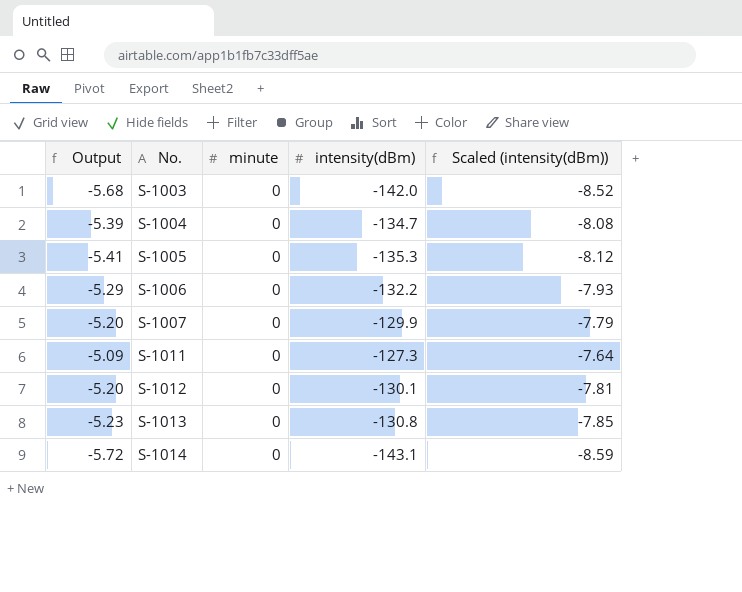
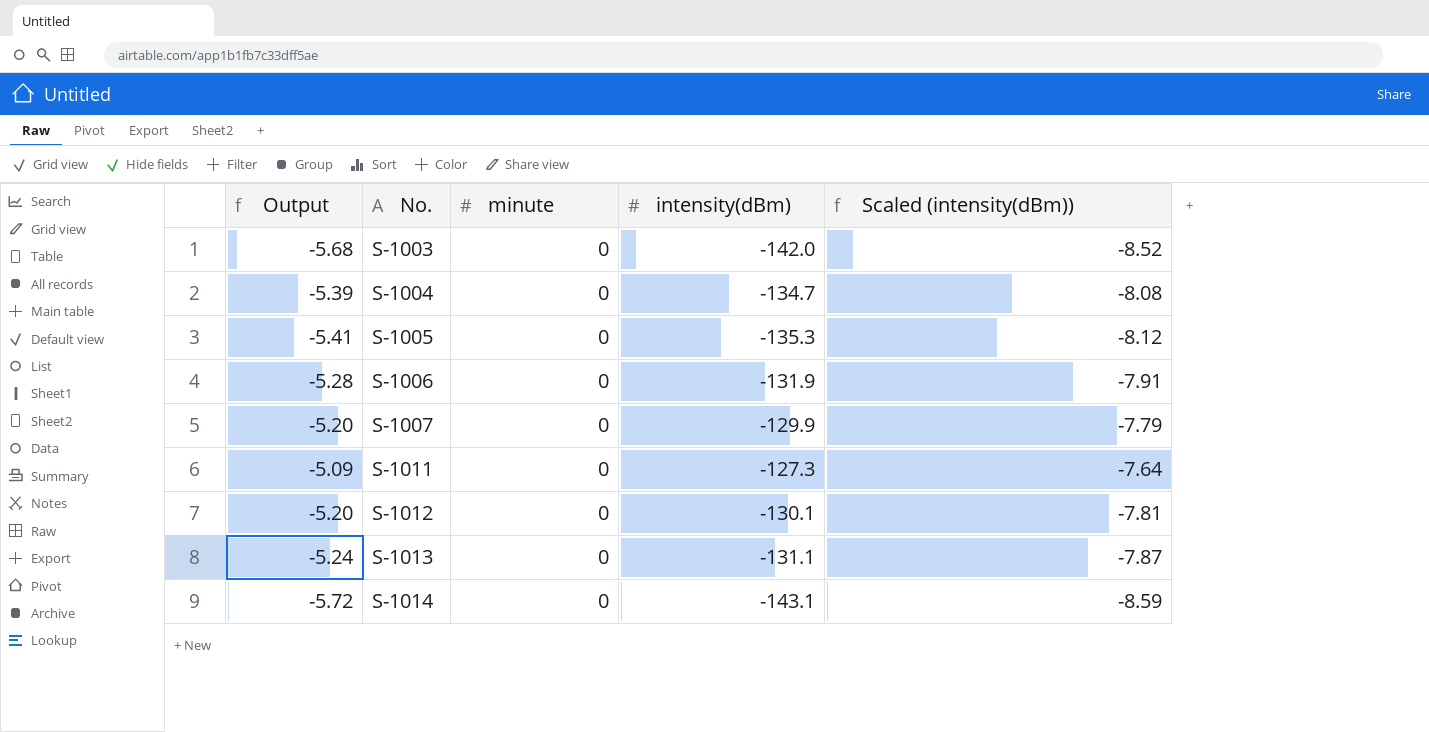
S-1006 | Output: -5.29 -> -5.28
S-1006 | intensity(dBm): -132.2 -> -131.9
S-1006 | Scaled (intensity(dBm)): -7.93 -> -7.91
S-1013 | Output: -5.23 -> -5.24
S-1013 | intensity(dBm): -130.8 -> -131.1
S-1013 | Scaled (intensity(dBm)): -7.85 -> -7.87

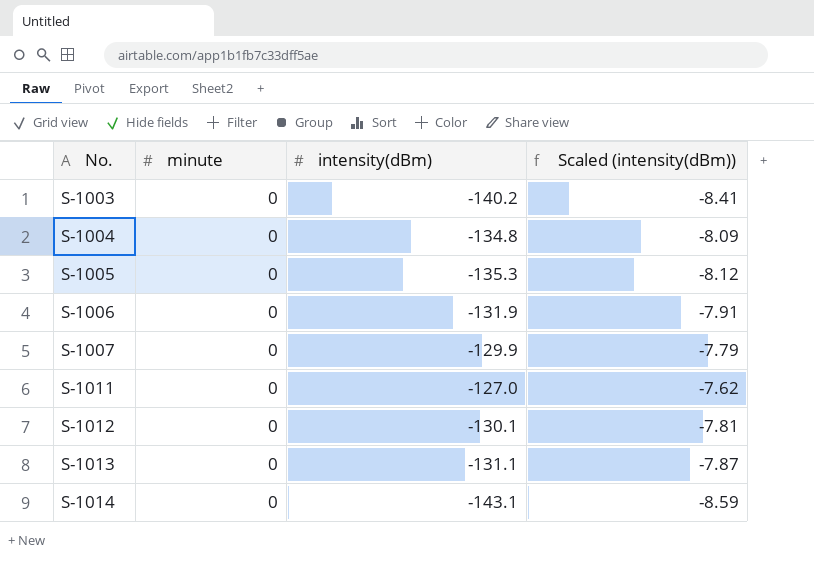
column Output | formula: [intensity(dBm)] * 0.04 -> none
S-1003 | intensity(dBm): -142.0 -> -140.2
S-1003 | Scaled (intensity(dBm)): -8.52 -> -8.41
S-1004 | intensity(dBm): -134.7 -> -134.8
S-1004 | Scaled (intensity(dBm)): -8.08 -> -8.09
S-1011 | intensity(dBm): -127.3 -> -127.0
S-1011 | Scaled (intensity(dBm)): -7.64 -> -7.62

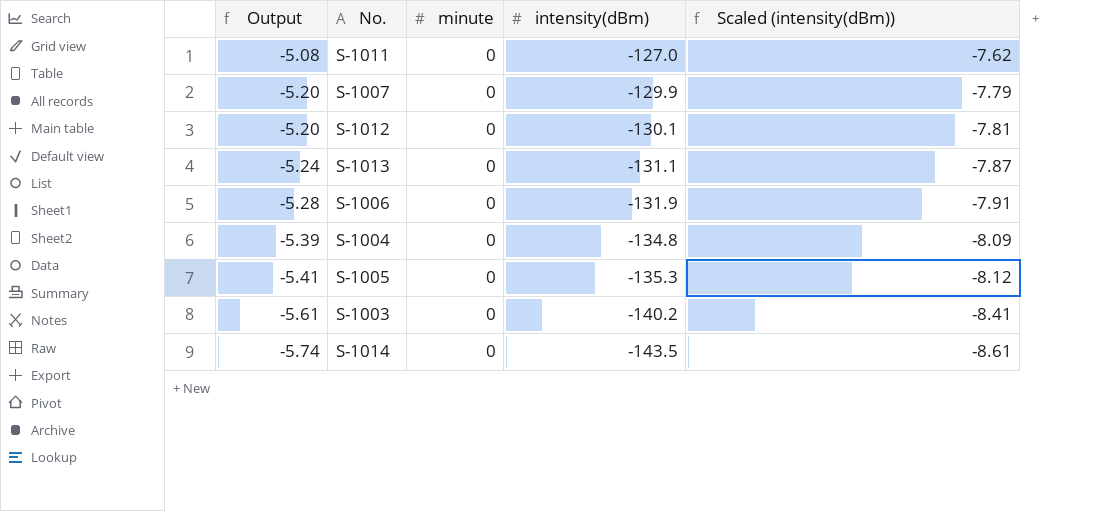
row order: No. ascending -> Output descending
column Output | formula: none -> [intensity(dBm)] * 0.04
S-1014 | intensity(dBm): -143.1 -> -143.5
S-1014 | Scaled (intensity(dBm)): -8.59 -> -8.61

